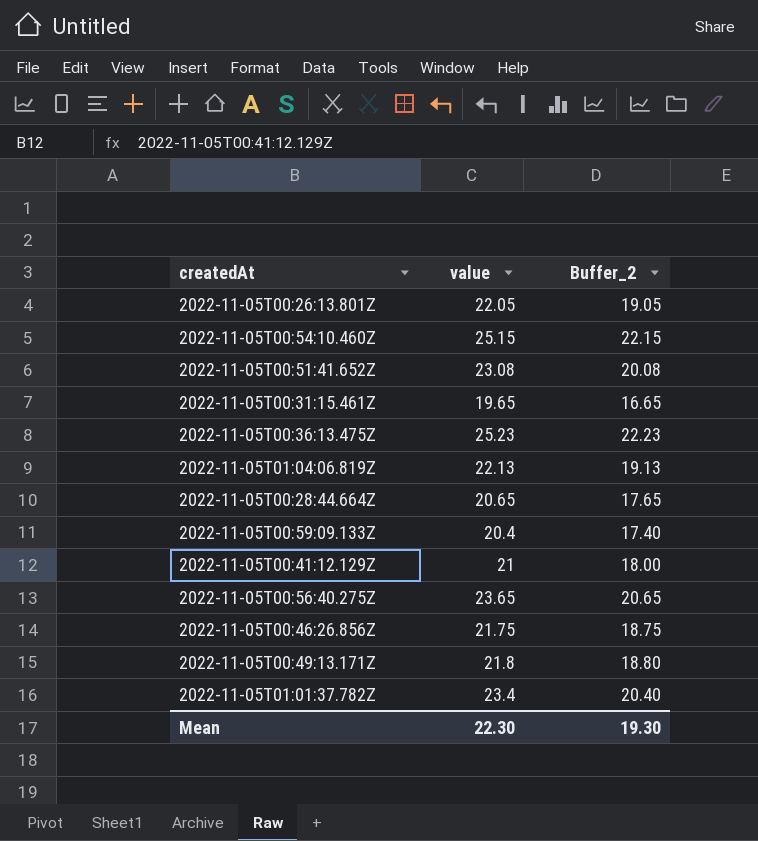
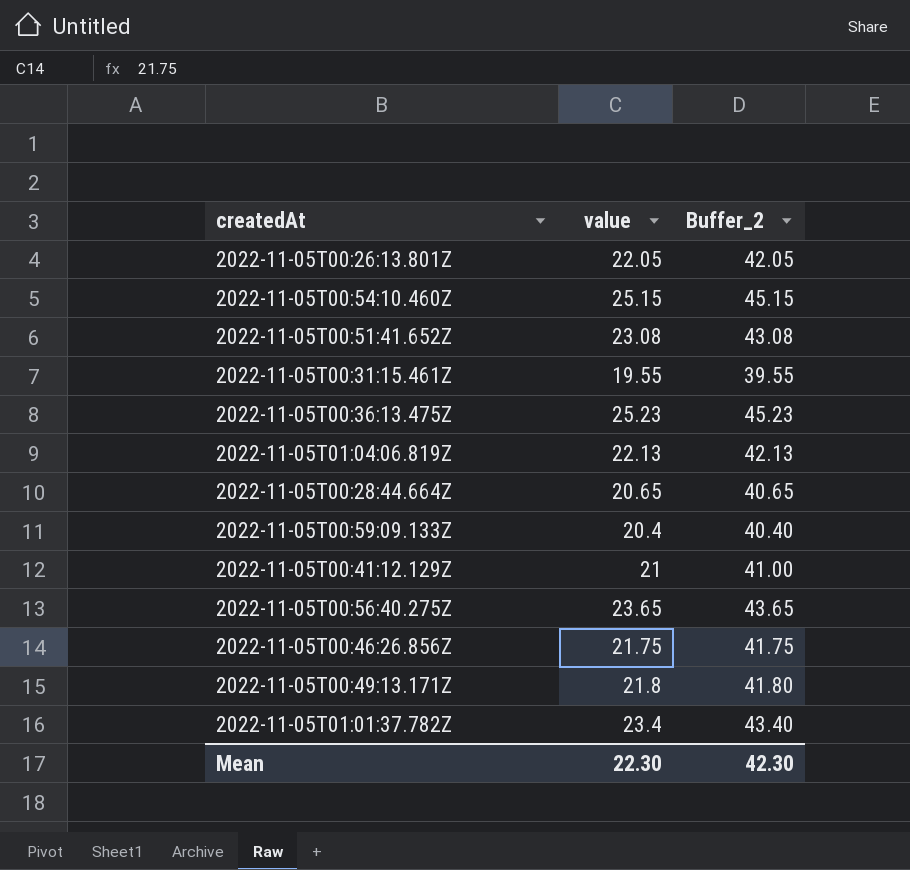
column Buffer_2 | formula: [value] - 3 -> [value] + 20
2022-11-05T00:31:15.461Z | value: 19.65 -> 19.55
Mean | Buffer_2: 19.30 -> 42.30

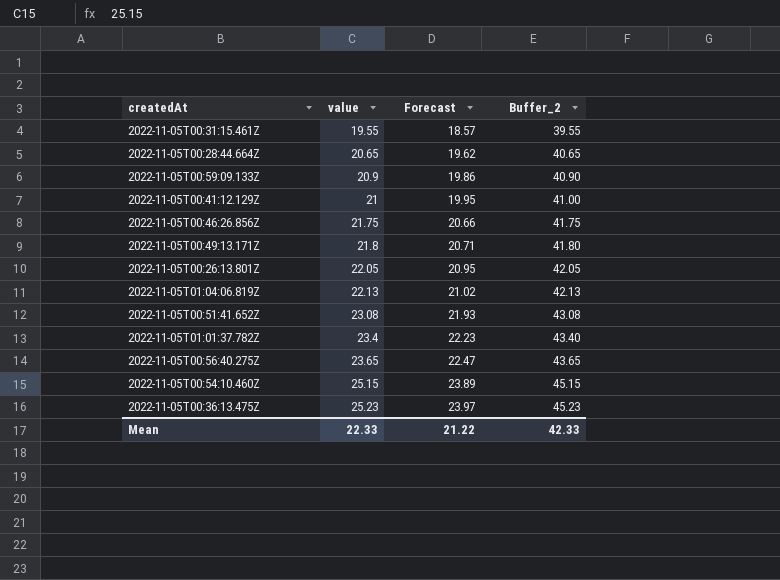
row order: none -> value ascending
column Forecast | formula: none -> [value] * 0.95
2022-11-05T00:59:09.133Z | value: 20.4 -> 20.9
2022-11-05T00:59:09.133Z | Buffer_2: 40.40 -> 40.90
Mean | value: 22.30 -> 22.33
Mean | Buffer_2: 42.30 -> 42.33

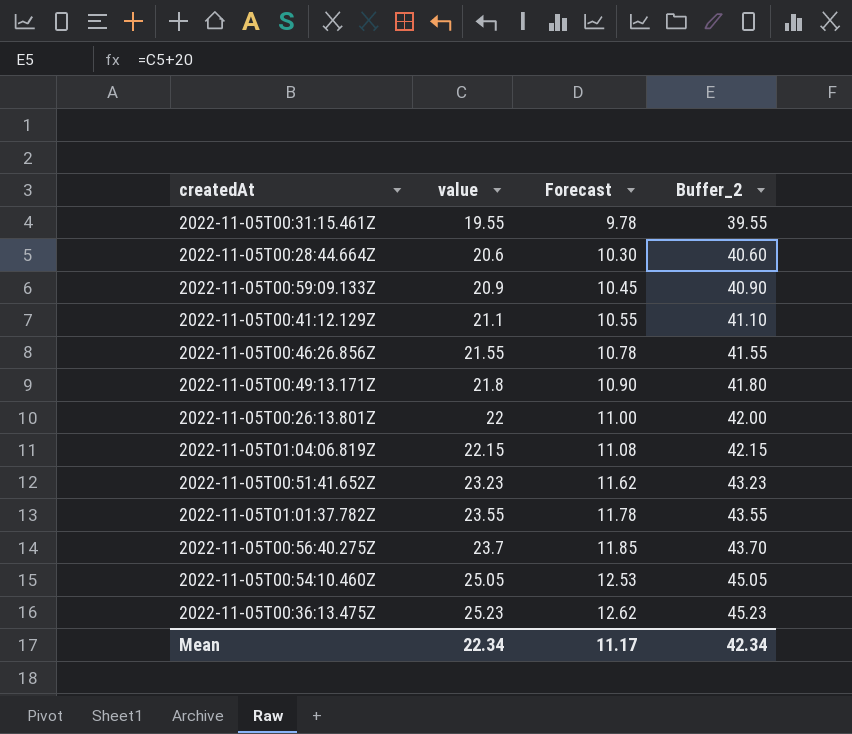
column Forecast | formula: [value] * 0.95 -> [value] * 0.5
2022-11-05T00:28:44.664Z | value: 20.65 -> 20.6
2022-11-05T00:28:44.664Z | Buffer_2: 40.65 -> 40.60
2022-11-05T00:41:12.129Z | value: 21 -> 21.1
2022-11-05T00:41:12.129Z | Buffer_2: 41.00 -> 41.10
2022-11-05T00:46:26.856Z | value: 21.75 -> 21.55
2022-11-05T00:46:26.856Z | Buffer_2: 41.75 -> 41.55
2022-11-05T00:26:13.801Z | value: 22.05 -> 22
2022-11-05T00:26:13.801Z | Buffer_2: 42.05 -> 42.00
2022-11-05T01:04:06.819Z | value: 22.13 -> 22.15
2022-11-05T01:04:06.819Z | Buffer_2: 42.13 -> 42.15
2022-11-05T00:51:41.652Z | value: 23.08 -> 23.23
2022-11-05T00:51:41.652Z | Buffer_2: 43.08 -> 43.23
2022-11-05T01:01:37.782Z | value: 23.4 -> 23.55
2022-11-05T01:01:37.782Z | Buffer_2: 43.40 -> 43.55
2022-11-05T00:56:40.275Z | value: 23.65 -> 23.7
2022-11-05T00:56:40.275Z | Buffer_2: 43.65 -> 43.70
2022-11-05T00:54:10.460Z | value: 25.15 -> 25.05
2022-11-05T00:54:10.460Z | Buffer_2: 45.15 -> 45.05
Mean | value: 22.33 -> 22.34
Mean | Forecast: 21.22 -> 11.17
Mean | Buffer_2: 42.33 -> 42.34

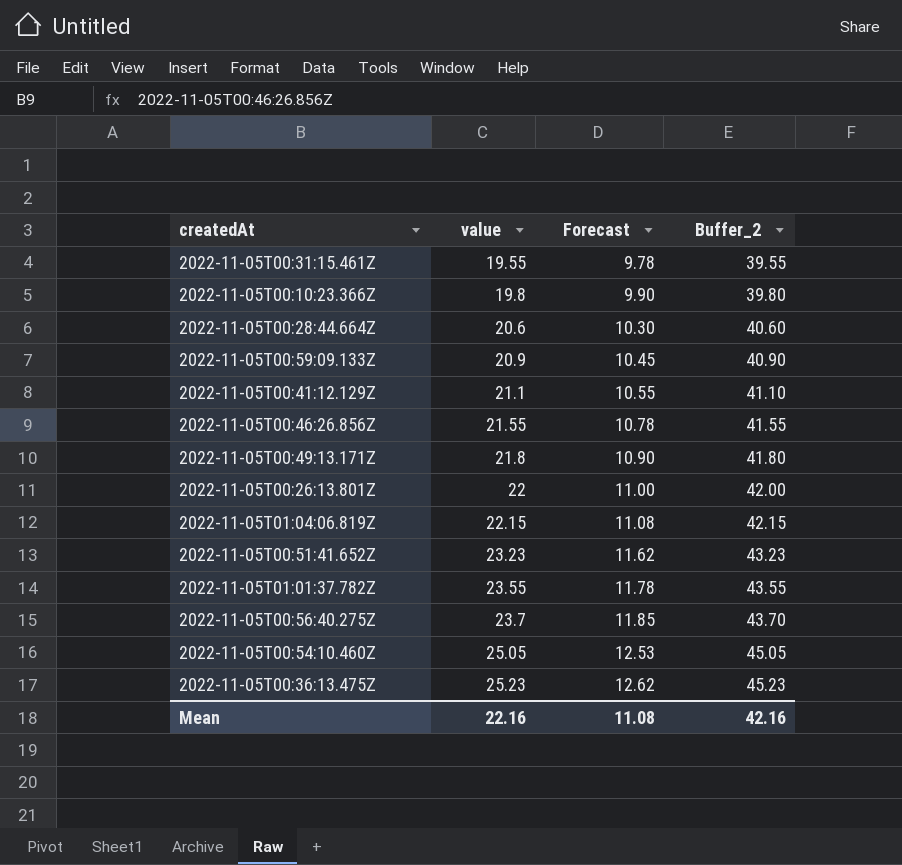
row 2022-11-05T00:10:23.366Z: none -> 19.8 | 9.90 | 39.80
Mean | value: 22.34 -> 22.16
Mean | Forecast: 11.17 -> 11.08
Mean | Buffer_2: 42.34 -> 42.16

